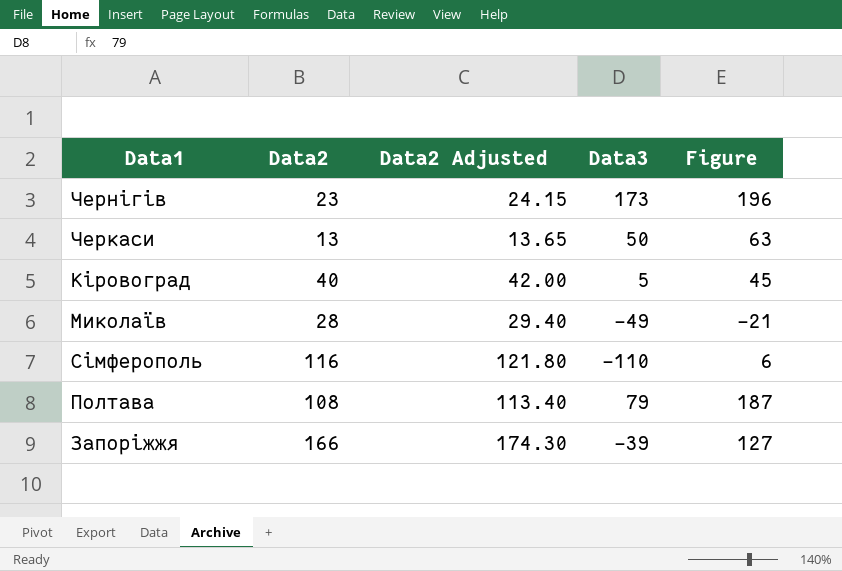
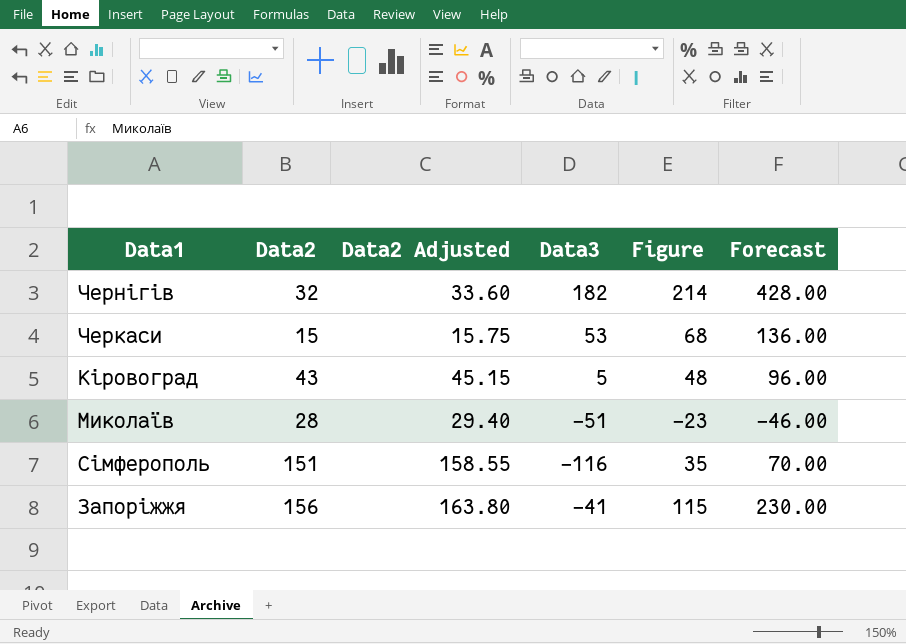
column Forecast | formula: none -> [Figure] * 2
row Полтава: 108 | 113.40 | 79 | 187 -> none
Чернігів | Data2: 23 -> 32
Чернігів | Data2 Adjusted: 24.15 -> 33.60
Чернігів | Data3: 173 -> 182
Чернігів | Figure: 196 -> 214
Черкаси | Data2: 13 -> 15
Черкаси | Data2 Adjusted: 13.65 -> 15.75
Черкаси | Data3: 50 -> 53
Черкаси | Figure: 63 -> 68
Кіровоград | Data2: 40 -> 43
Кіровоград | Data2 Adjusted: 42.00 -> 45.15
Кіровоград | Figure: 45 -> 48
Миколаїв | Data3: -49 -> -51
Миколаїв | Figure: -21 -> -23
Сімферополь | Data2: 116 -> 151
Сімферополь | Data2 Adjusted: 121.80 -> 158.55
Сімферополь | Data3: -110 -> -116
Сімферополь | Figure: 6 -> 35
Запоріжжя | Data2: 166 -> 156
Запоріжжя | Data2 Adjusted: 174.30 -> 163.80
Запоріжжя | Data3: -39 -> -41
Запоріжжя | Figure: 127 -> 115

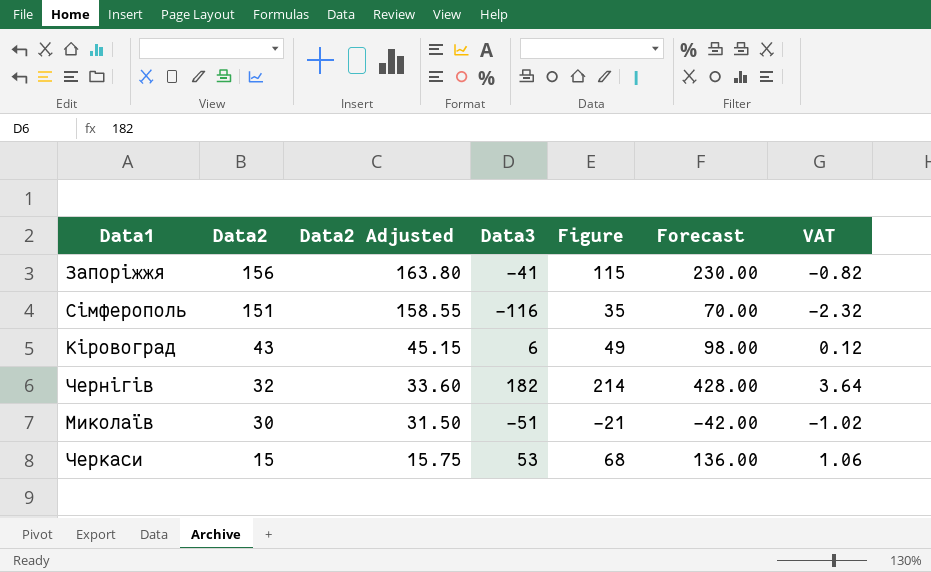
row order: none -> Data2 descending
column VAT | formula: none -> [Data3] * 0.02
Кіровоград | Data3: 5 -> 6
Кіровоград | Figure: 48 -> 49
Кіровоград | Forecast: 96.00 -> 98.00
Миколаїв | Data2: 28 -> 30
Миколаїв | Data2 Adjusted: 29.40 -> 31.50
Миколаїв | Figure: -23 -> -21
Миколаїв | Forecast: -46.00 -> -42.00

